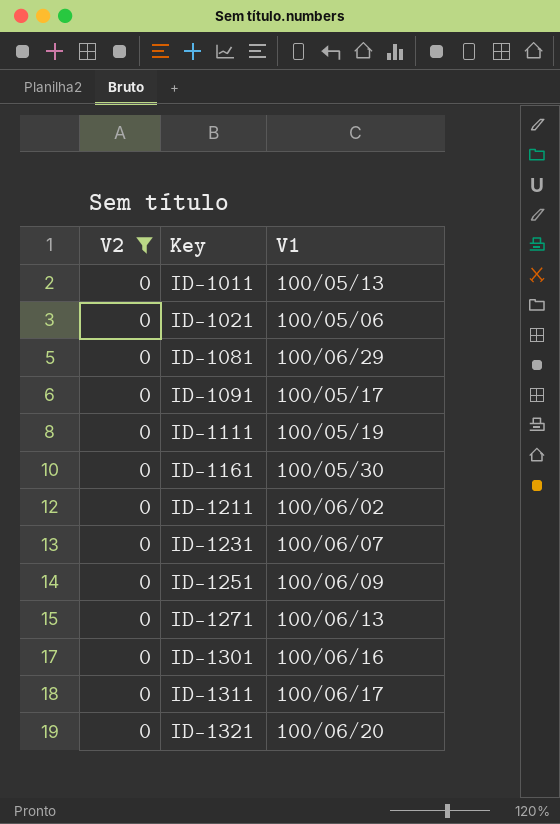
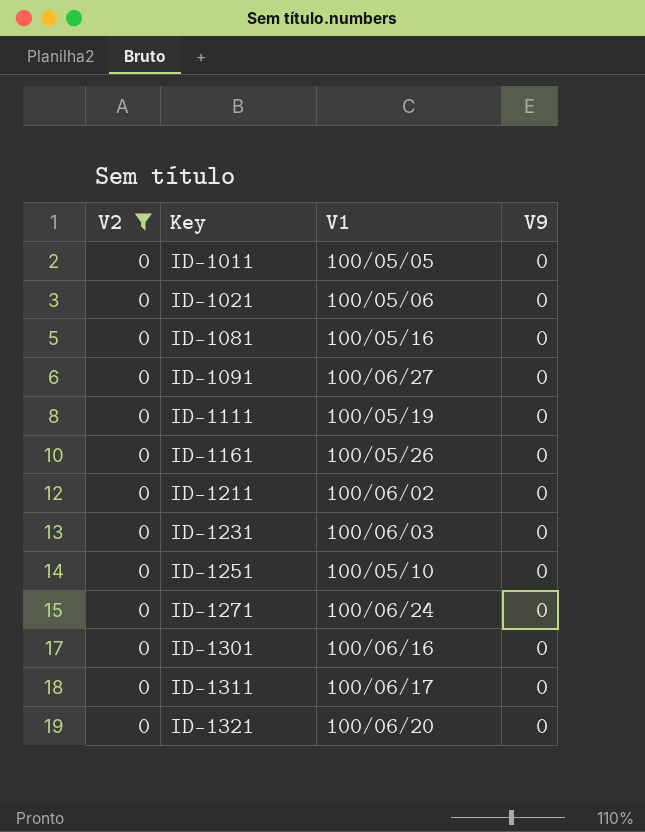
column V9 | position: none -> 4
ID-1011 | V1: 100/05/13 -> 100/05/05
ID-1081 | V1: 100/06/29 -> 100/05/16
ID-1091 | V1: 100/05/17 -> 100/06/27
ID-1161 | V1: 100/05/30 -> 100/05/26
ID-1231 | V1: 100/06/07 -> 100/06/03
ID-1251 | V1: 100/06/09 -> 100/05/10
ID-1271 | V1: 100/06/13 -> 100/06/24

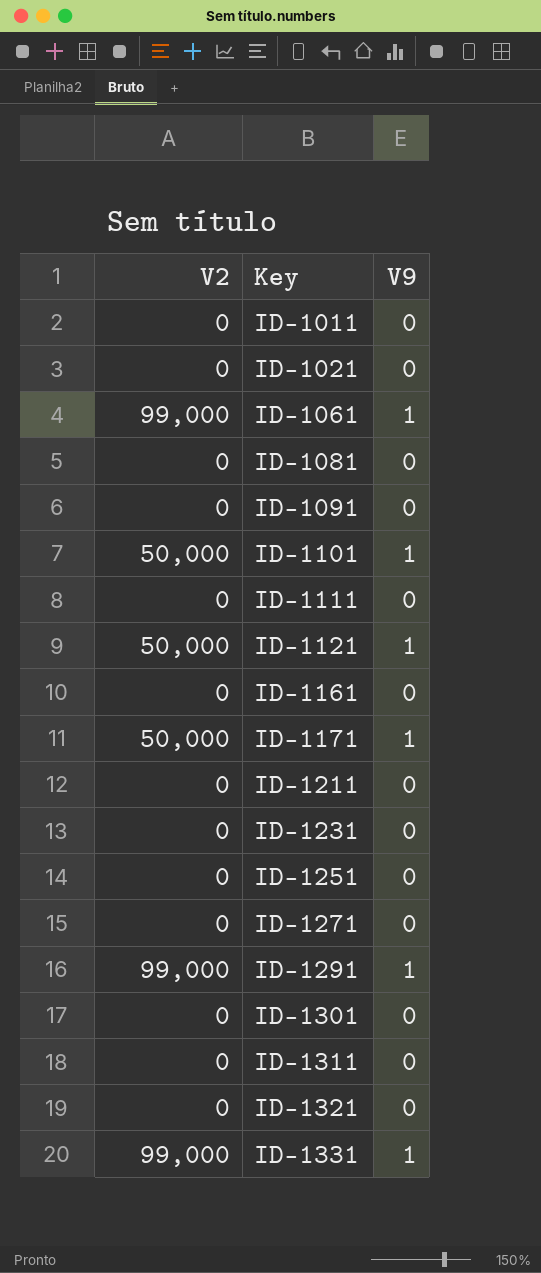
filter: V2 = 0 -> none
column V1 | position: 3 -> none

